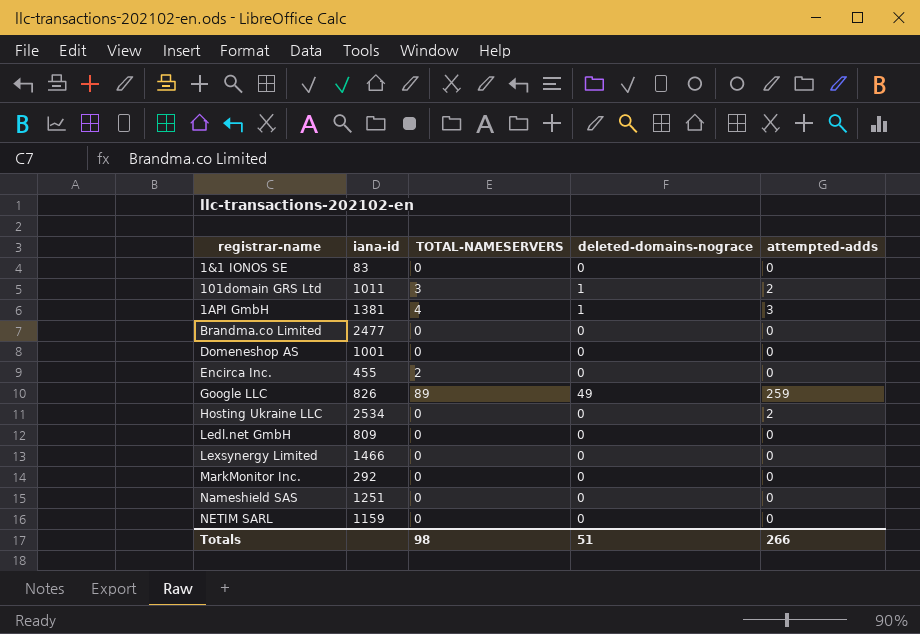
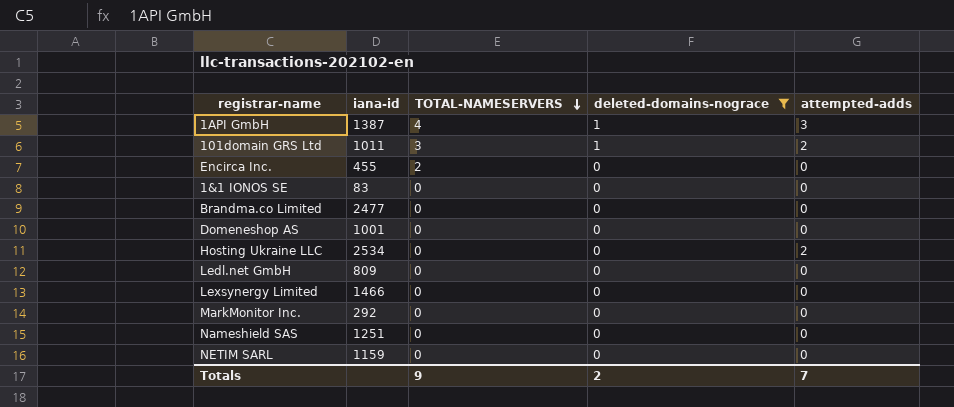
filter: none -> deleted-domains-nograce != 49
row order: none -> TOTAL-NAMESERVERS descending
1API GmbH | iana-id: 1381 -> 1387
Totals | TOTAL-NAMESERVERS: 98 -> 9
Totals | deleted-domains-nograce: 51 -> 2
Totals | attempted-adds: 266 -> 7

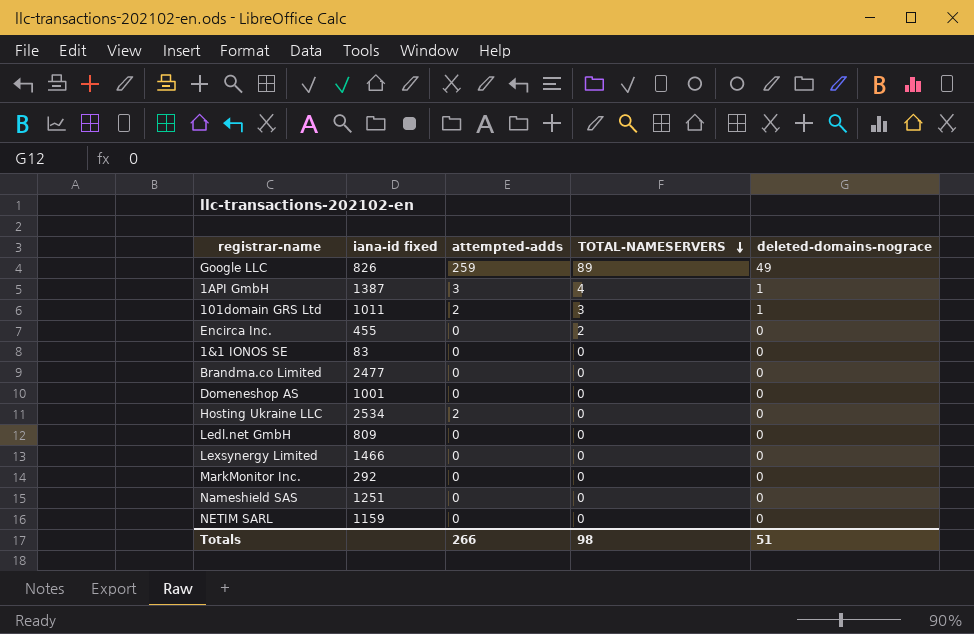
filter: deleted-domains-nograce != 49 -> none
column name: iana-id -> iana-id fixed
column attempted-adds | position: 5 -> 3
Totals | attempted-adds: 7 -> 266
Totals | TOTAL-NAMESERVERS: 9 -> 98
Totals | deleted-domains-nograce: 2 -> 51

